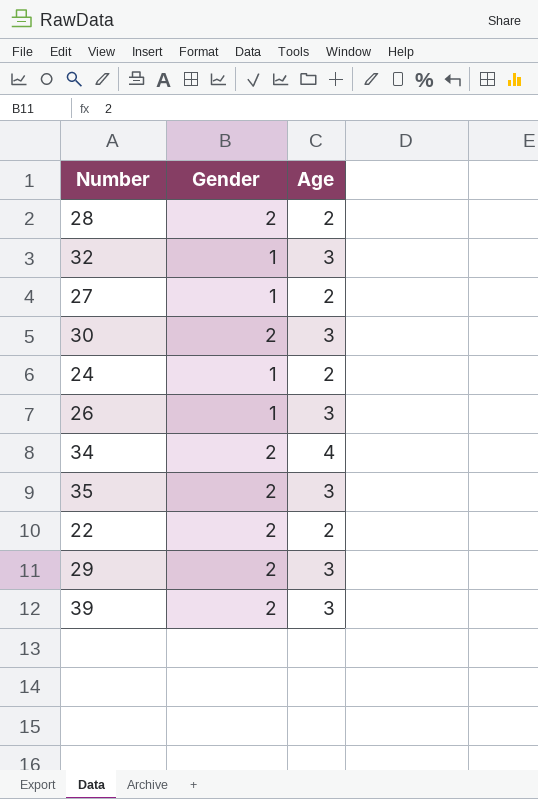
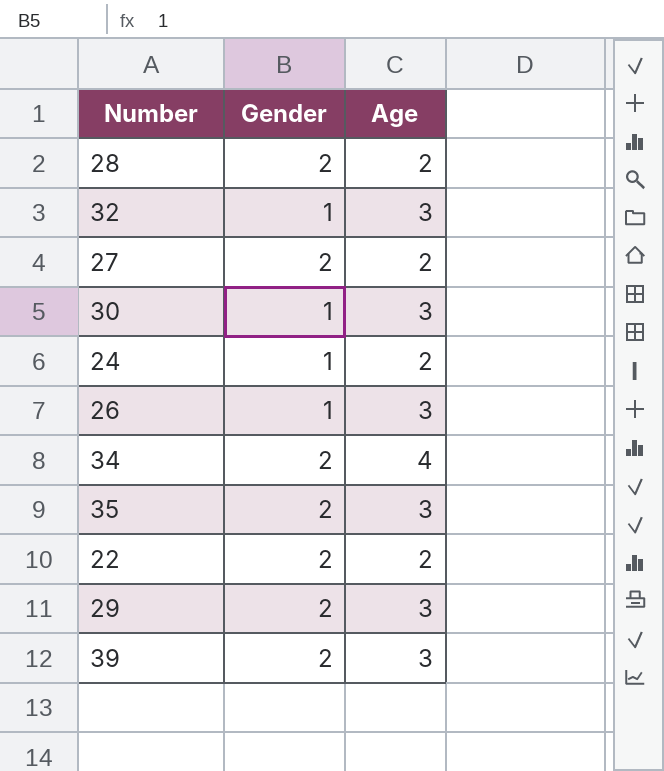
27 | Gender: 1 -> 2
30 | Gender: 2 -> 1

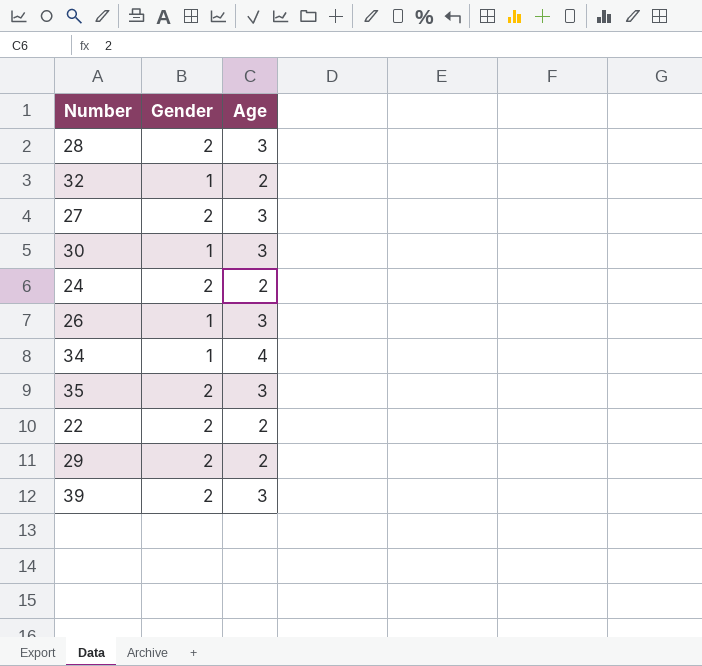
28 | Age: 2 -> 3
32 | Age: 3 -> 2
27 | Age: 2 -> 3
24 | Gender: 1 -> 2
34 | Gender: 2 -> 1
29 | Age: 3 -> 2

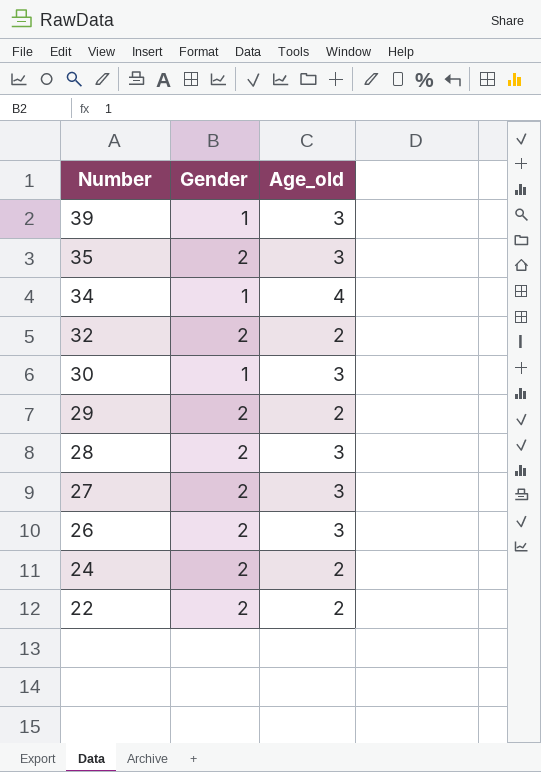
row order: none -> Number descending
column name: Age -> Age_old
39 | Gender: 2 -> 1
32 | Gender: 1 -> 2
26 | Gender: 1 -> 2

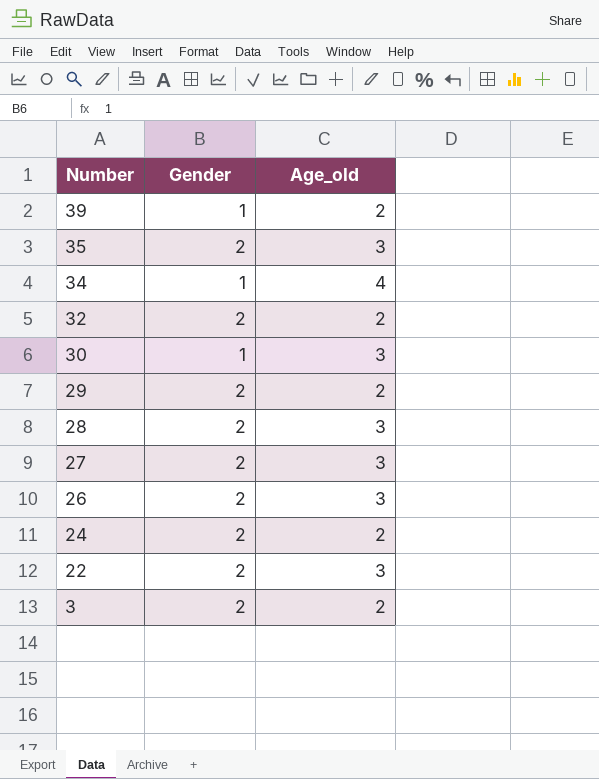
39 | Age_old: 3 -> 2
22 | Age_old: 2 -> 3
row 3: none -> 2 | 2

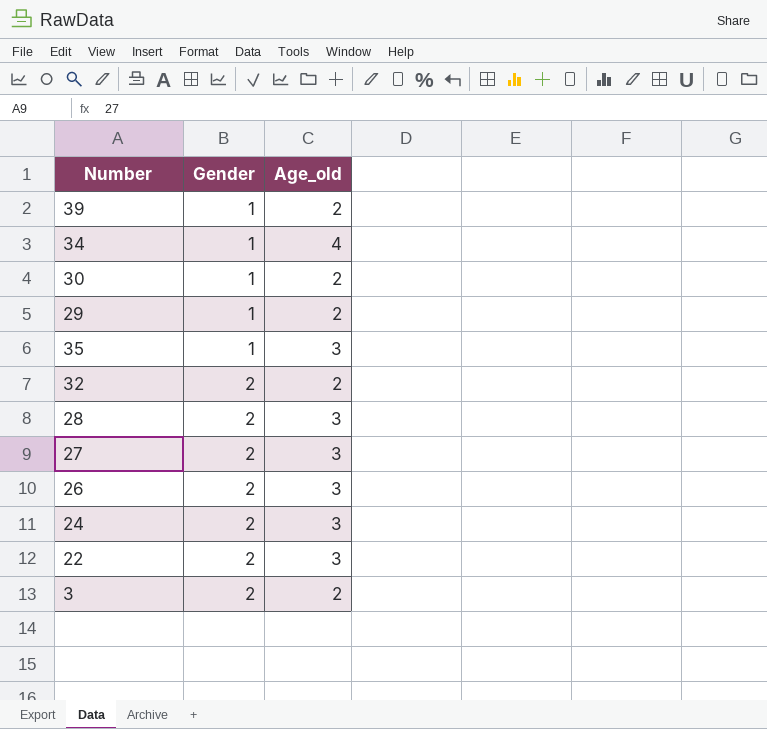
row order: Number descending -> Gender ascending
30 | Age_old: 3 -> 2
29 | Gender: 2 -> 1
35 | Gender: 2 -> 1
24 | Age_old: 2 -> 3

